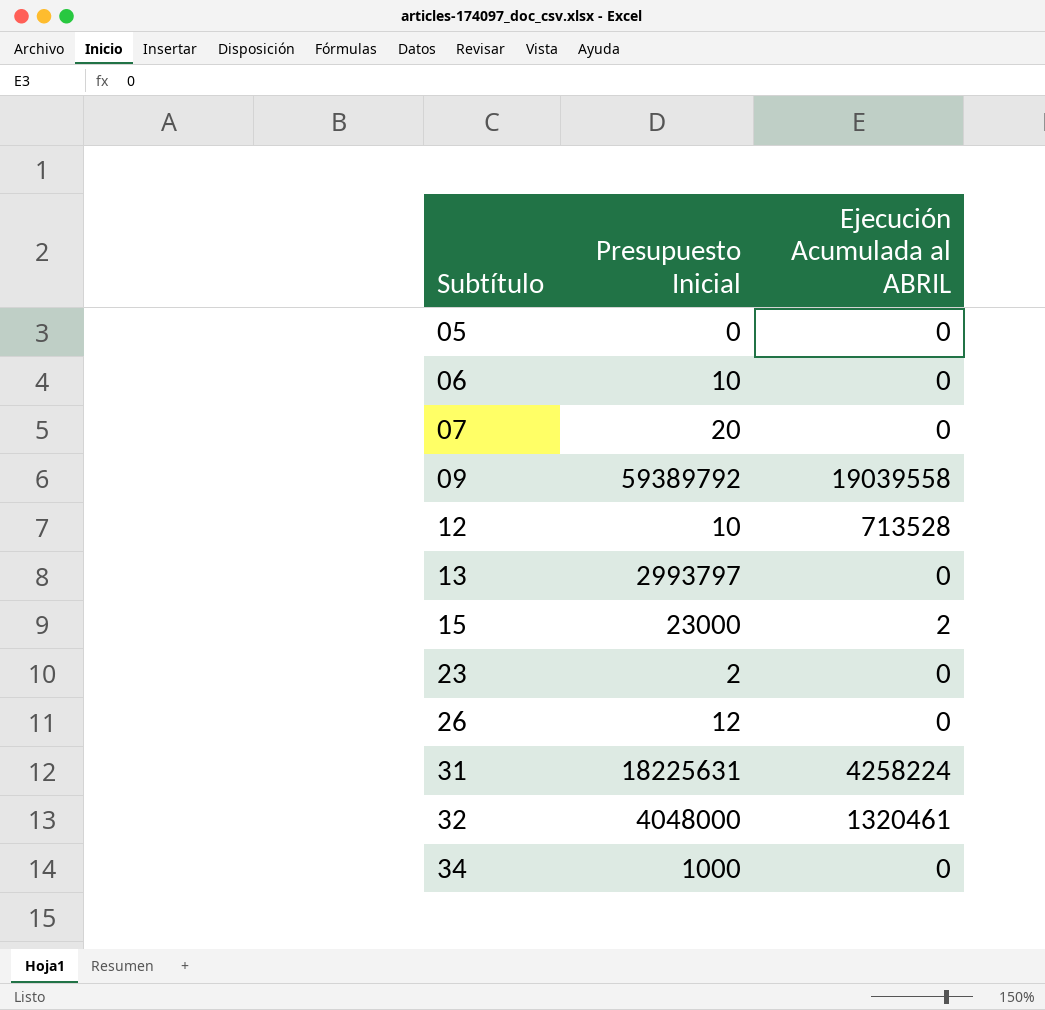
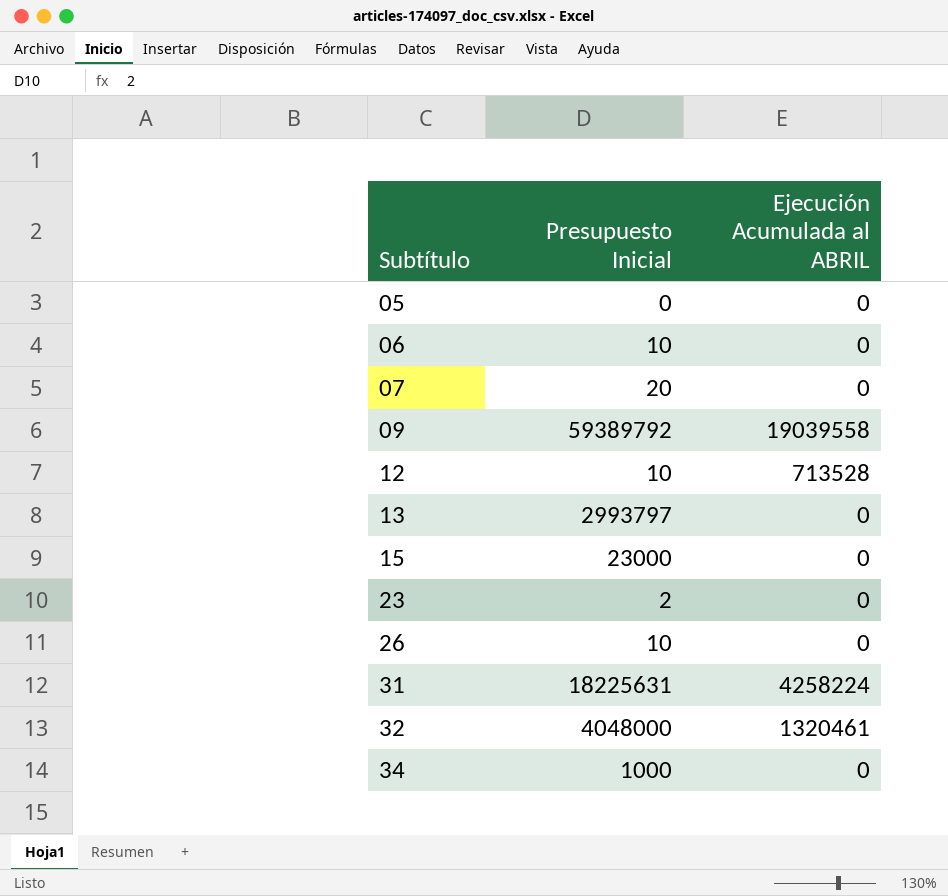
15 | Ejecución Acumulada al ABRIL: 2 -> 0
26 | Presupuesto Inicial: 12 -> 10

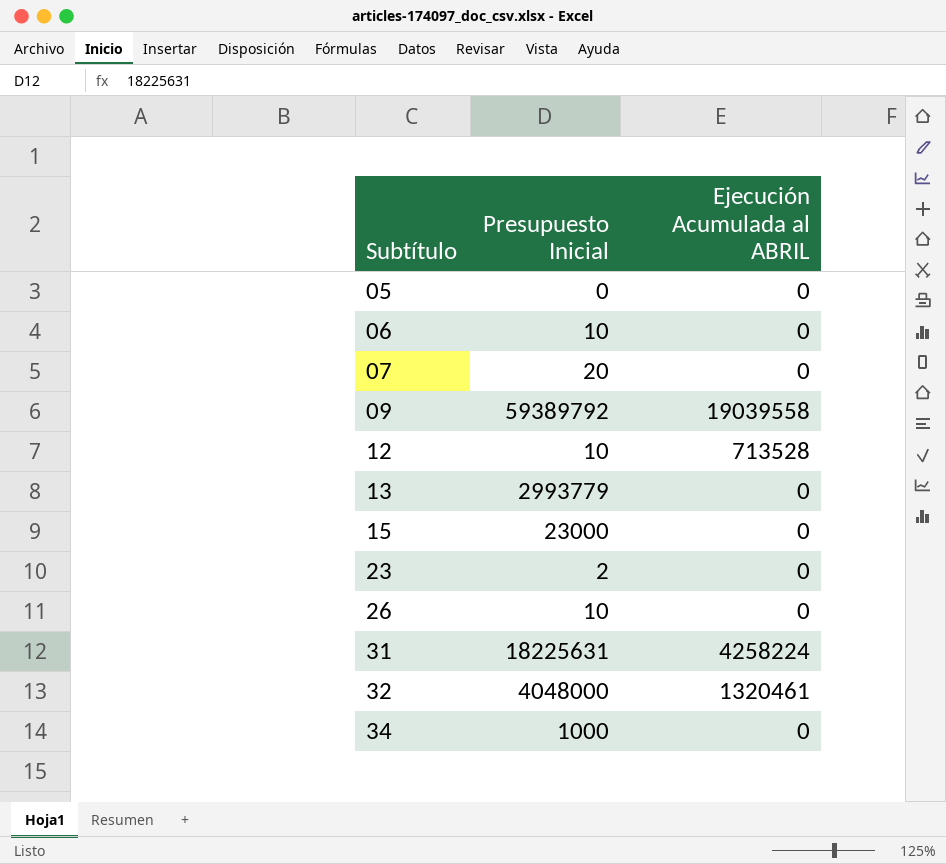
13 | Presupuesto Inicial: 2993797 -> 2993779

